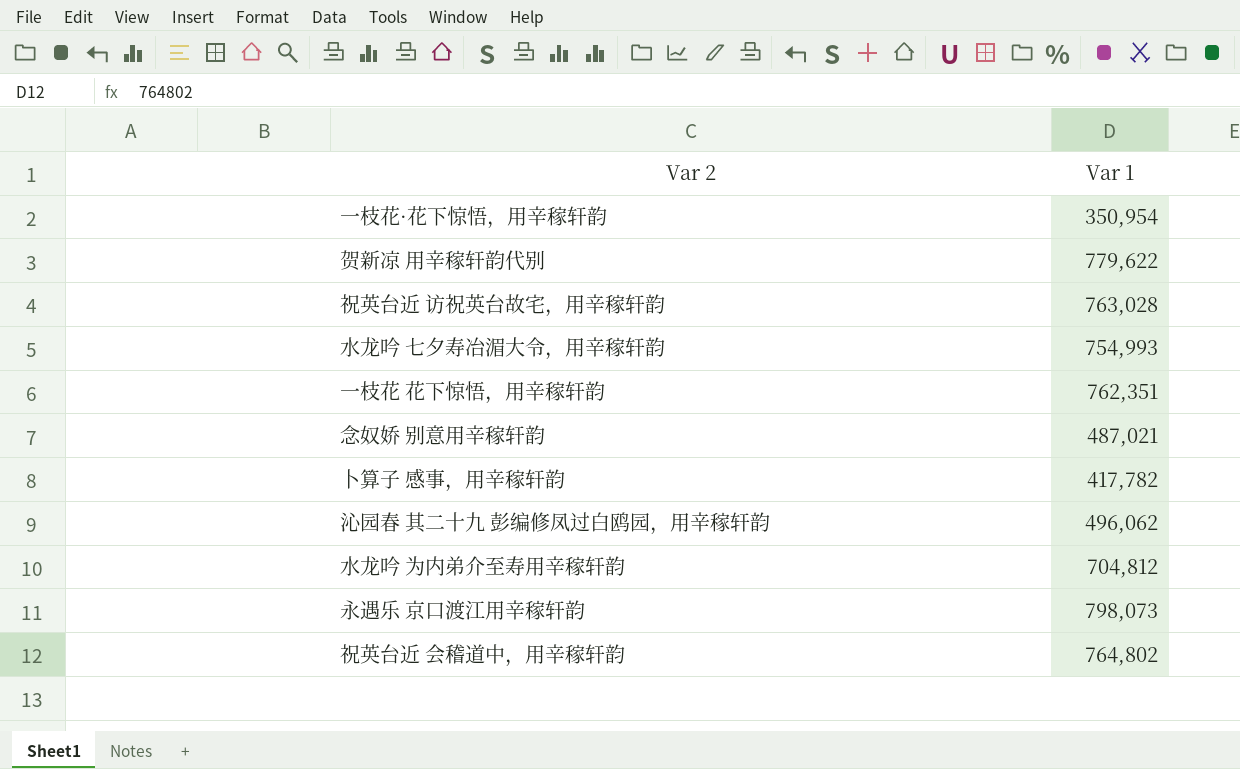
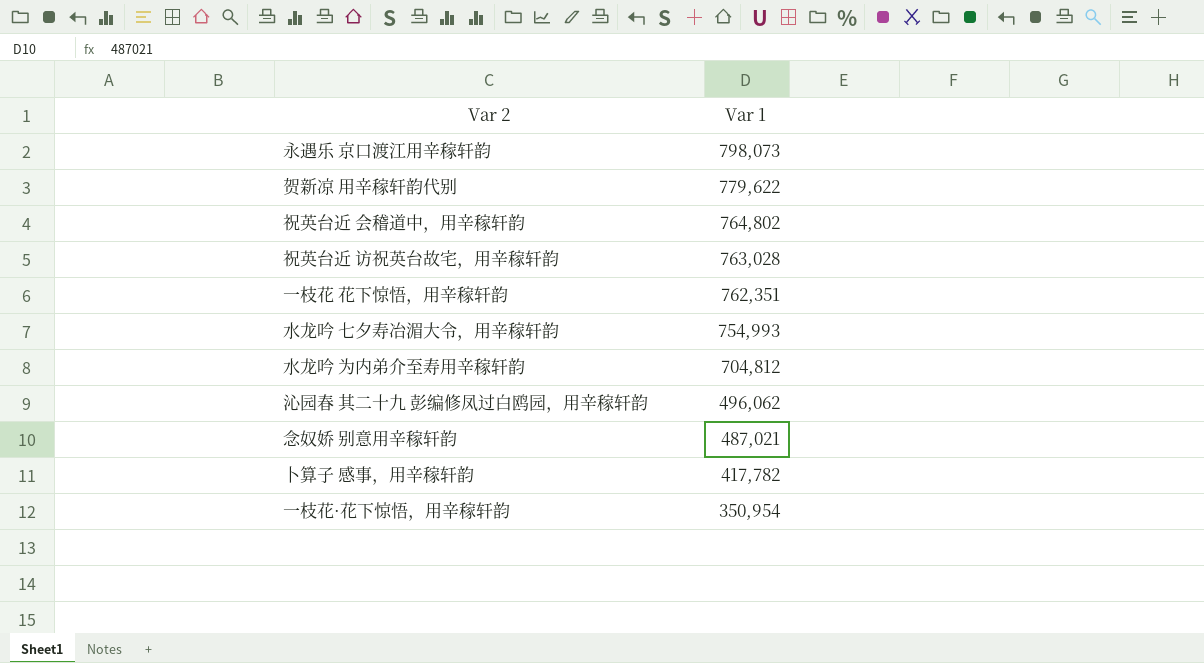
row order: none -> Var 1 descending

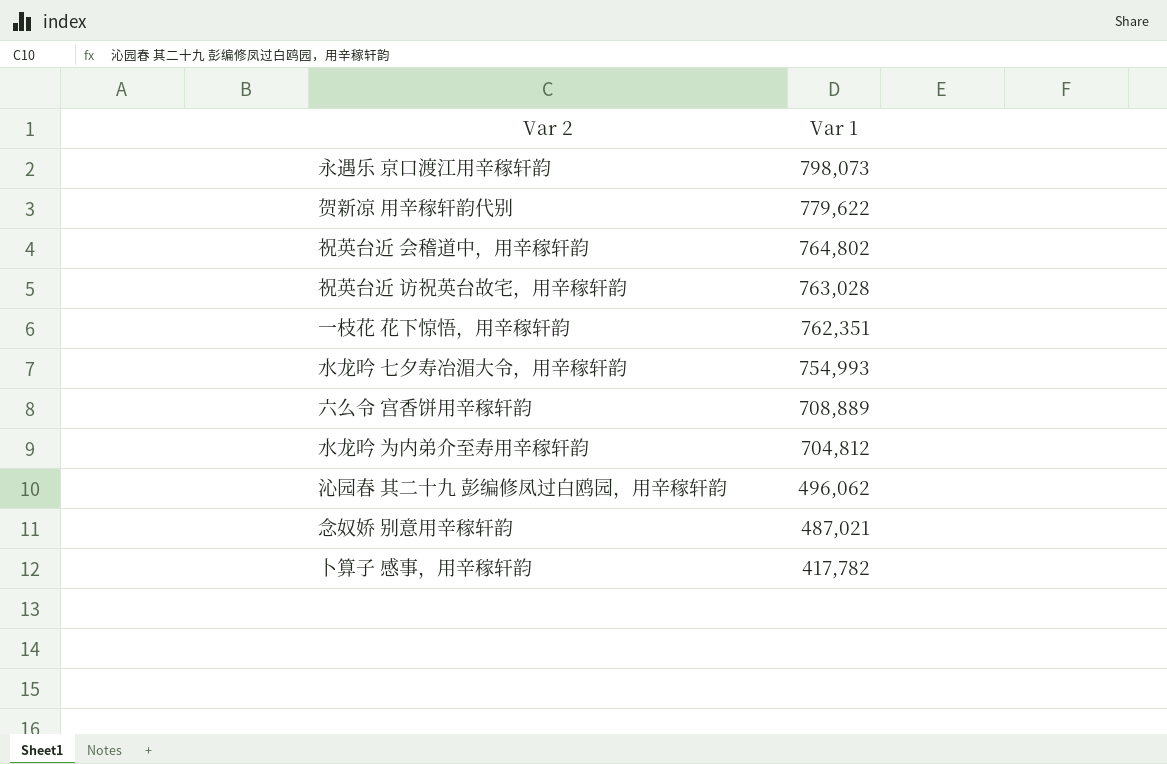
row 一枝花·花下惊悟，用辛稼轩韵: 350,954 -> none
row 六么令 宫香饼用辛稼轩韵: none -> 708,889

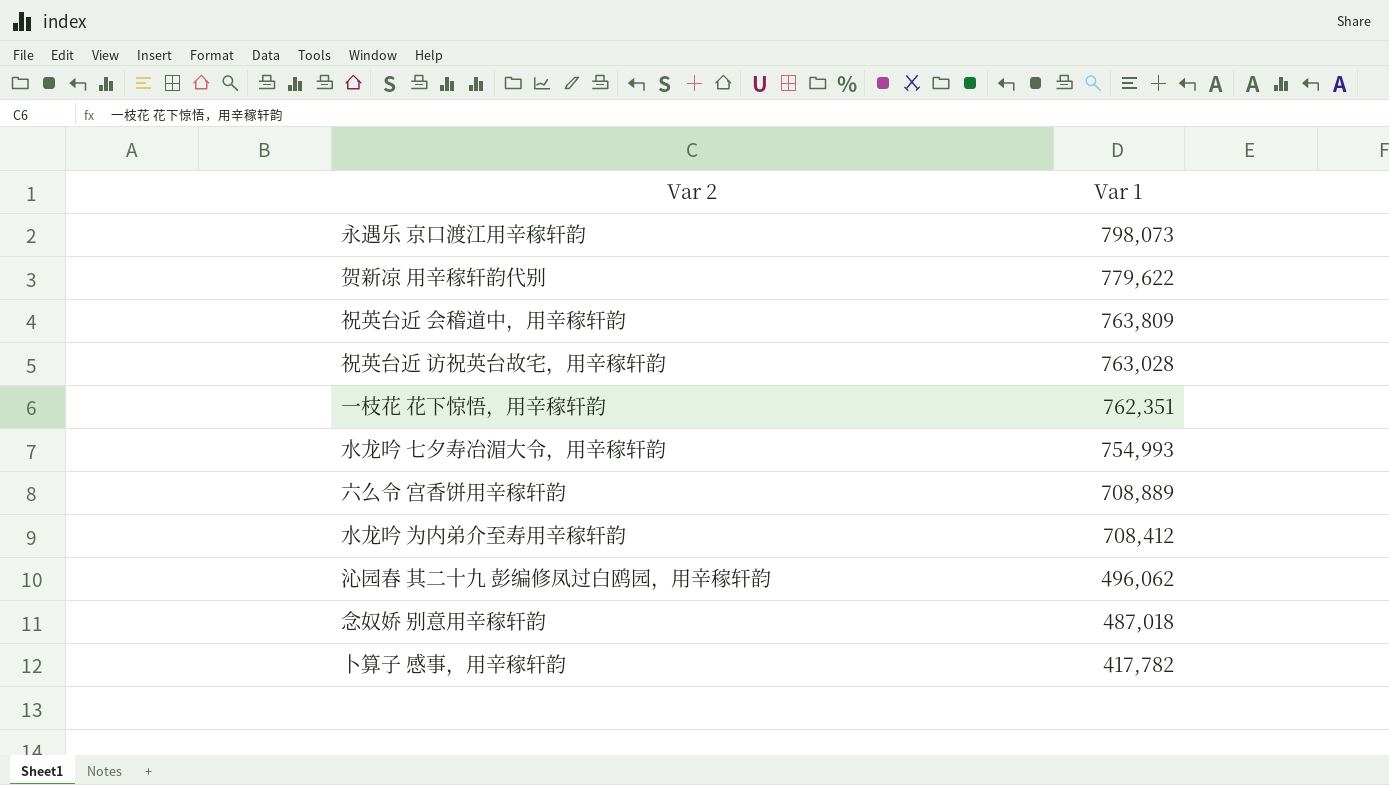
祝英台近 会稽道中，用辛稼轩韵 | Var 1: 764,802 -> 763,809
水龙吟 为内弟介至寿用辛稼轩韵 | Var 1: 704,812 -> 708,412
念奴娇 别意用辛稼轩韵 | Var 1: 487,021 -> 487,018

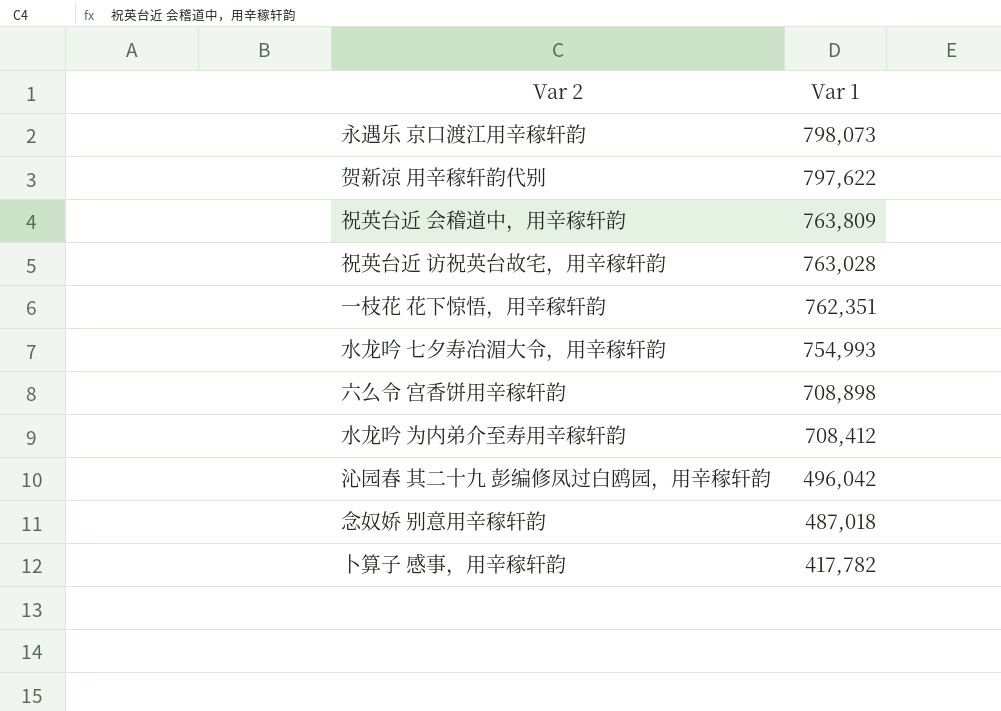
贺新凉 用辛稼轩韵代别 | Var 1: 779,622 -> 797,622
六么令 宫香饼用辛稼轩韵 | Var 1: 708,889 -> 708,898
沁园春 其二十九 彭编修凤过白鸥园，用辛稼轩韵 | Var 1: 496,062 -> 496,042

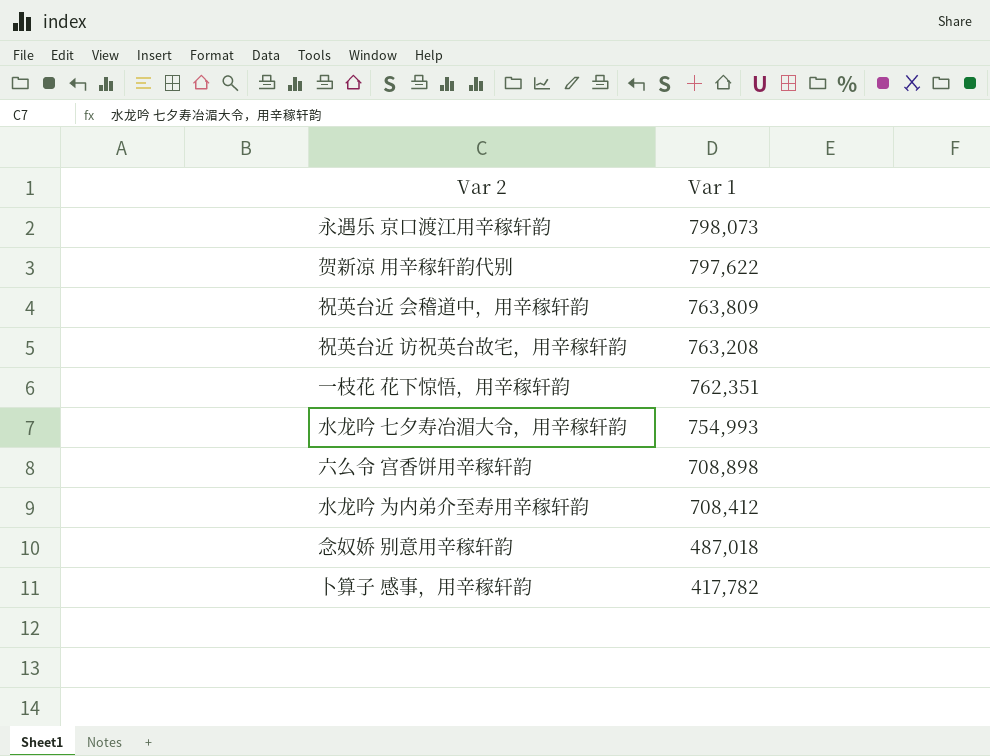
row 沁园春 其二十九 彭编修凤过白鸥园，用辛稼轩韵: 496,042 -> none
祝英台近 访祝英台故宅，用辛稼轩韵 | Var 1: 763,028 -> 763,208

